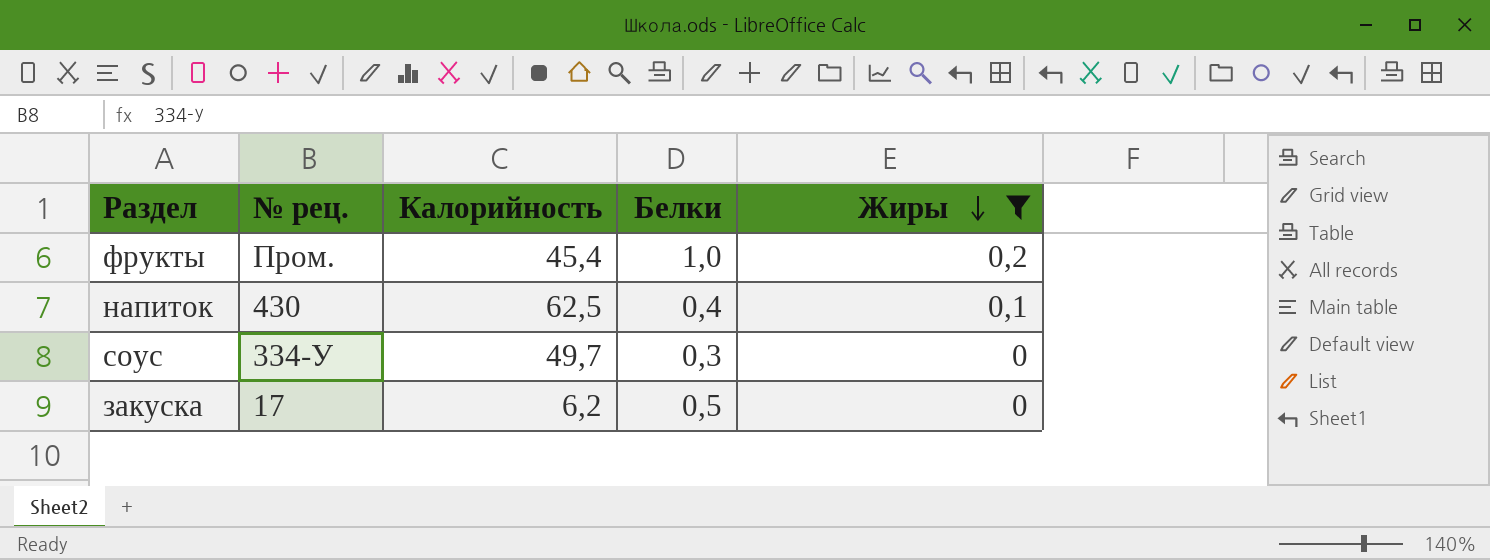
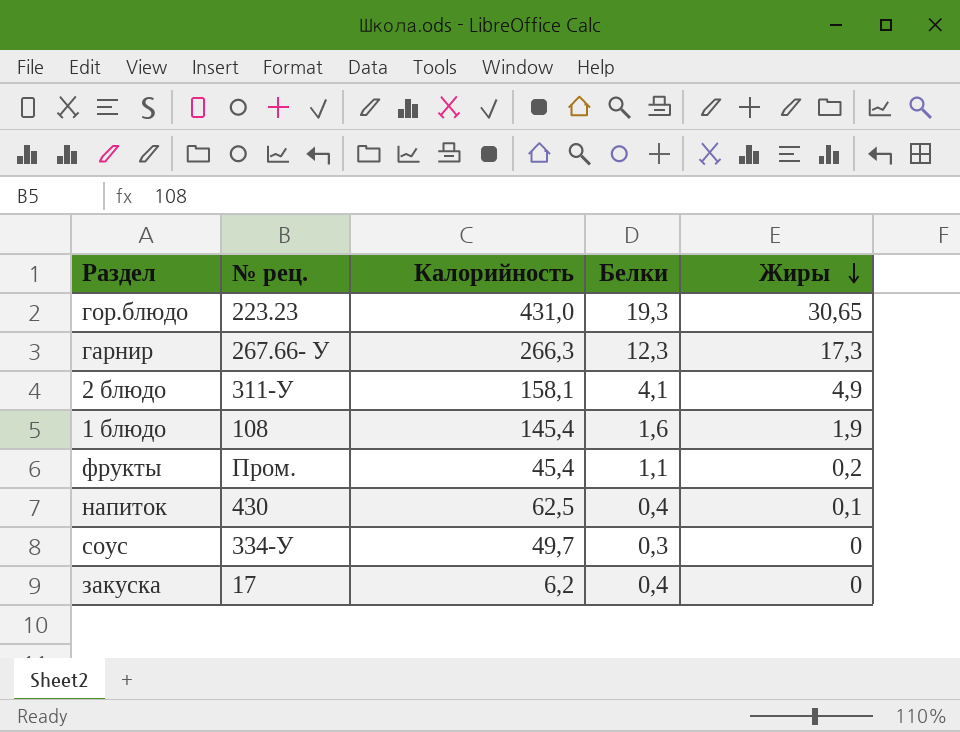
filter: Жиры <= 0,2 -> none
фрукты | Белки: 1,0 -> 1,1
закуска | Белки: 0,5 -> 0,4

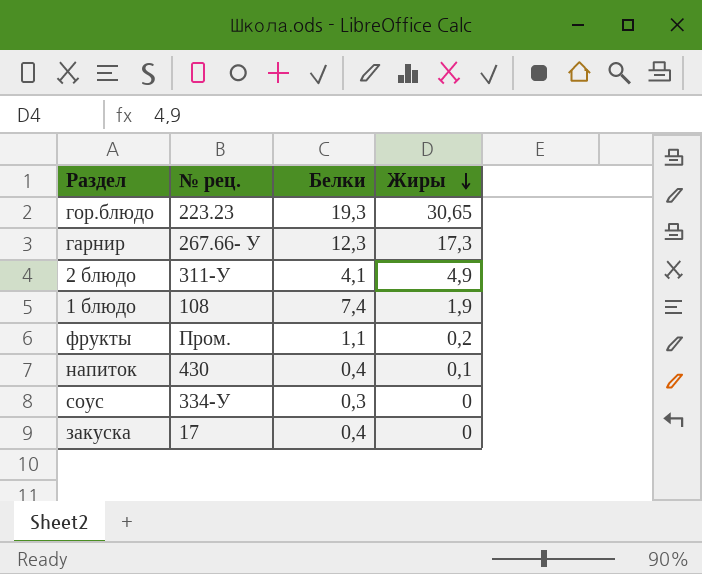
column Калорийность | position: 3 -> none
1 блюдо | Белки: 1,6 -> 7,4

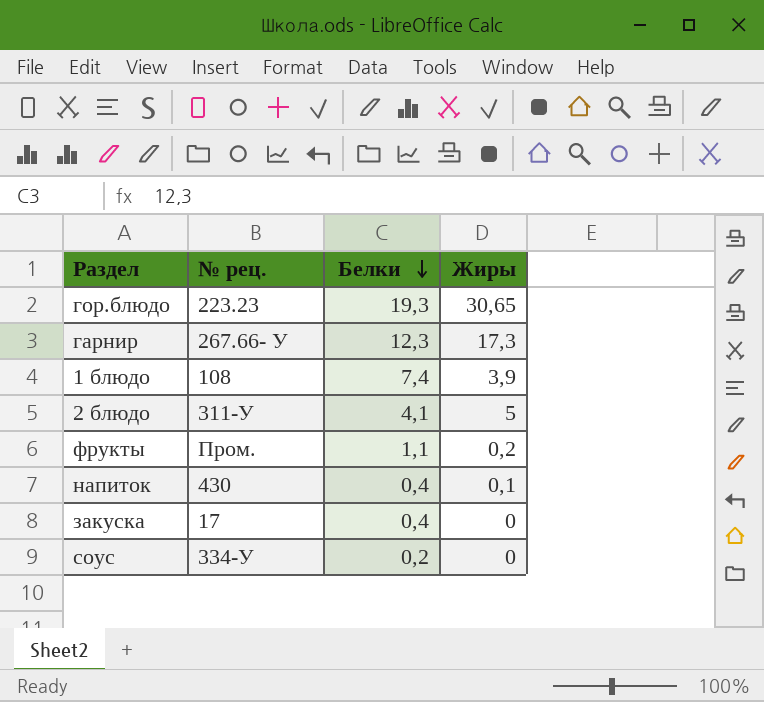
row order: Жиры descending -> Белки descending
1 блюдо | Жиры: 1,9 -> 3,9
2 блюдо | Жиры: 4,9 -> 5
соус | Белки: 0,3 -> 0,2

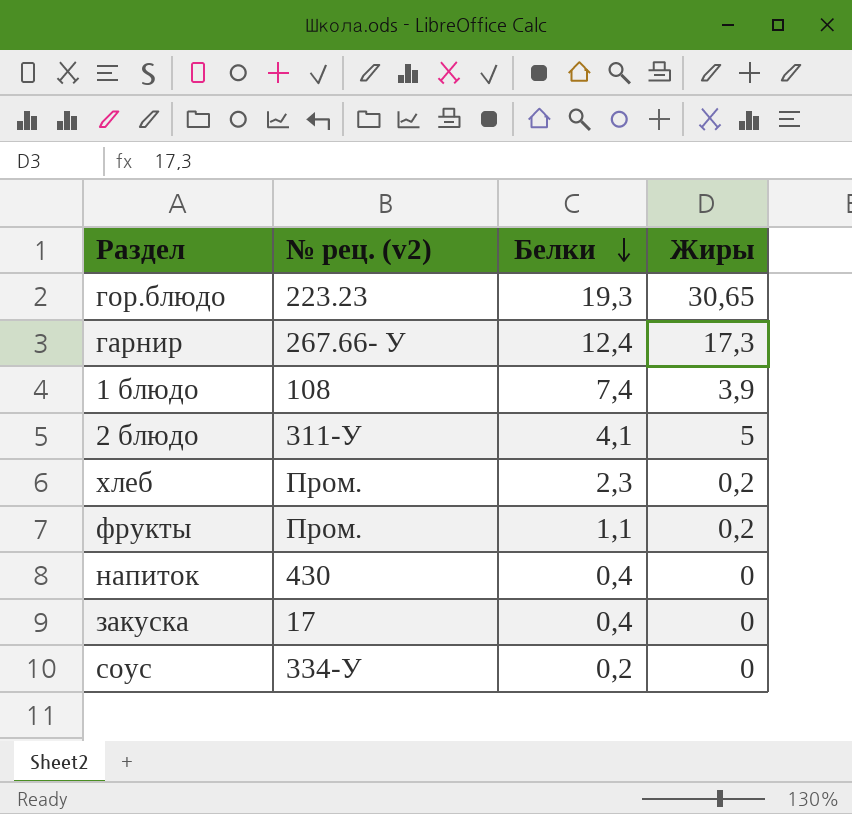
column name: № рец. -> № рец. (v2)
гарнир | Белки: 12,3 -> 12,4
row хлеб: none -> Пром. | 2,3 | 0,2
напиток | Жиры: 0,1 -> 0

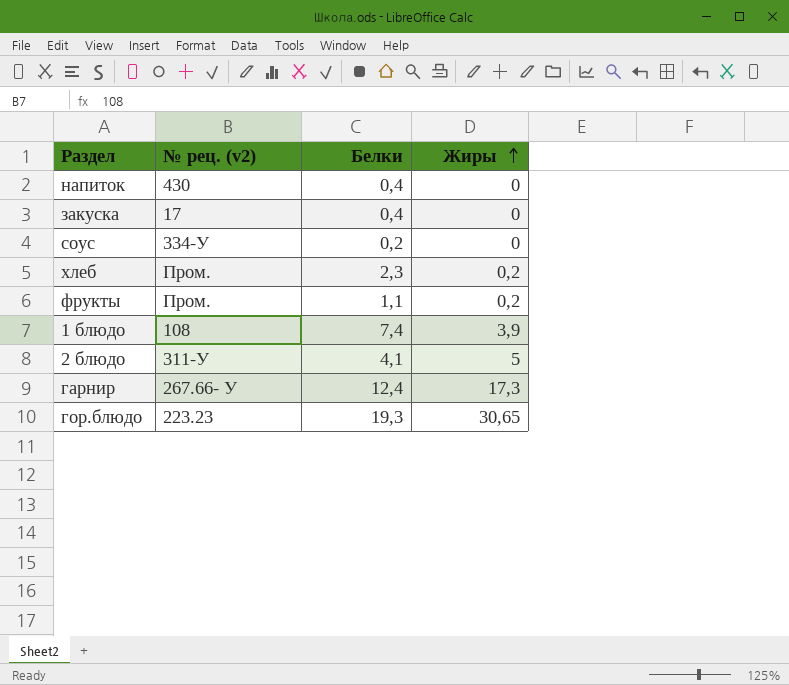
row order: Белки descending -> Жиры ascending

